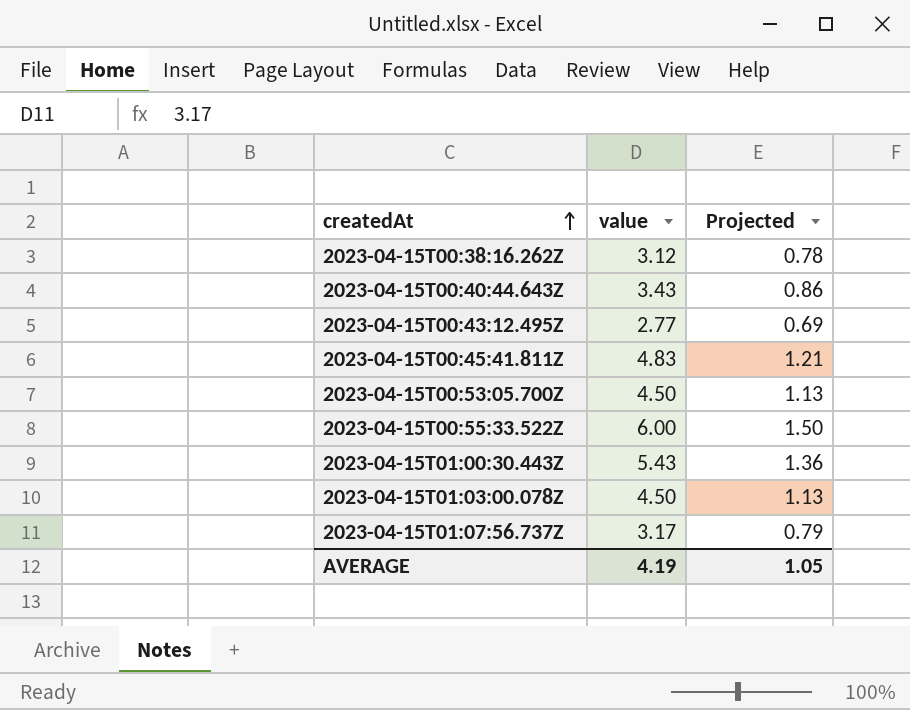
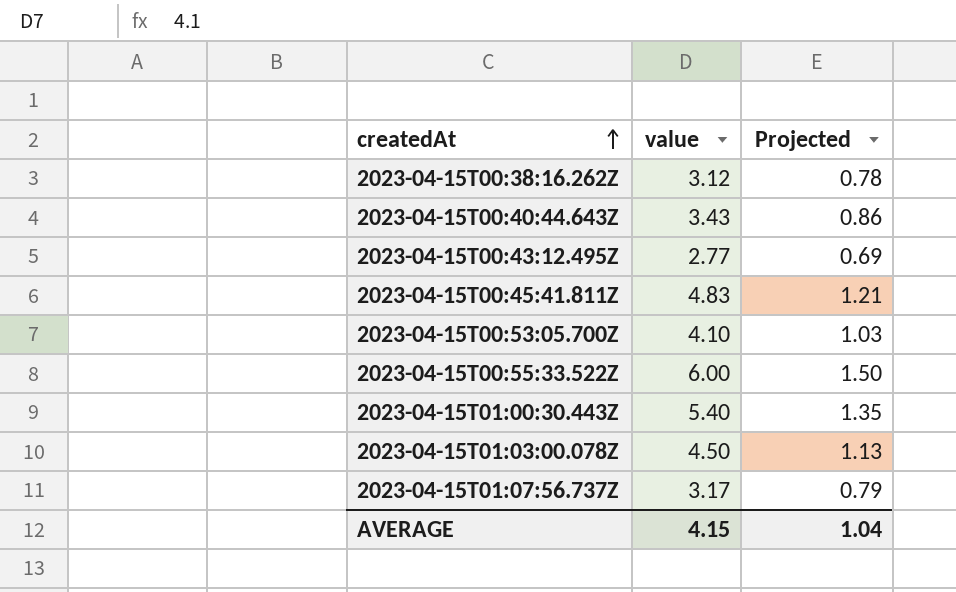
2023-04-15T00:53:05.700Z | value: 4.50 -> 4.10
2023-04-15T00:53:05.700Z | Projected: 1.13 -> 1.03
2023-04-15T01:00:30.443Z | value: 5.43 -> 5.40
2023-04-15T01:00:30.443Z | Projected: 1.36 -> 1.35
AVERAGE | value: 4.19 -> 4.15
AVERAGE | Projected: 1.05 -> 1.04

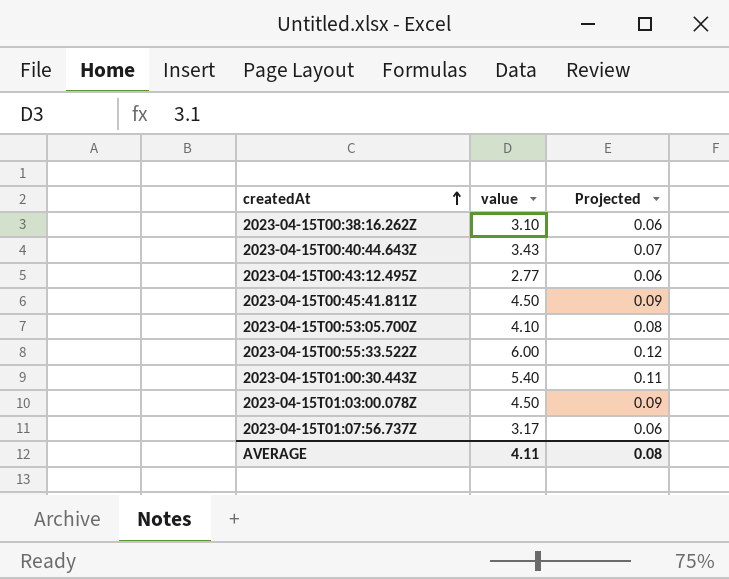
column Projected | formula: [value] * 0.25 -> [value] * 0.02
2023-04-15T00:38:16.262Z | value: 3.12 -> 3.10
2023-04-15T00:45:41.811Z | value: 4.83 -> 4.50
AVERAGE | value: 4.15 -> 4.11
AVERAGE | Projected: 1.04 -> 0.08

